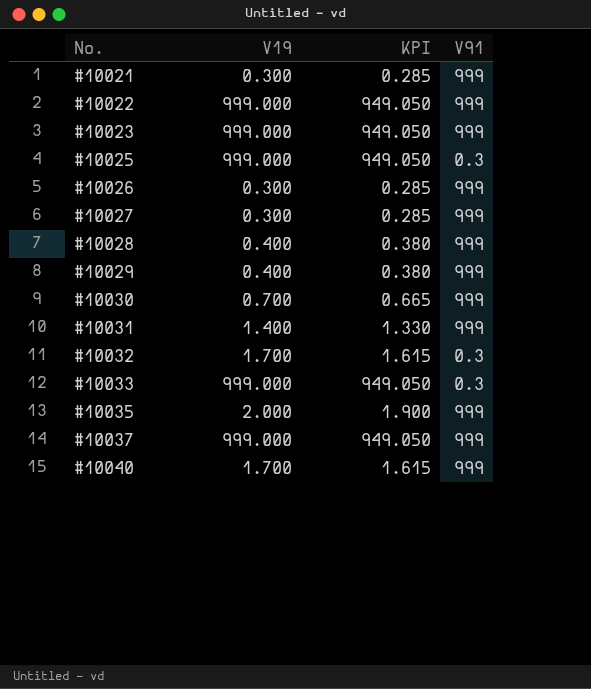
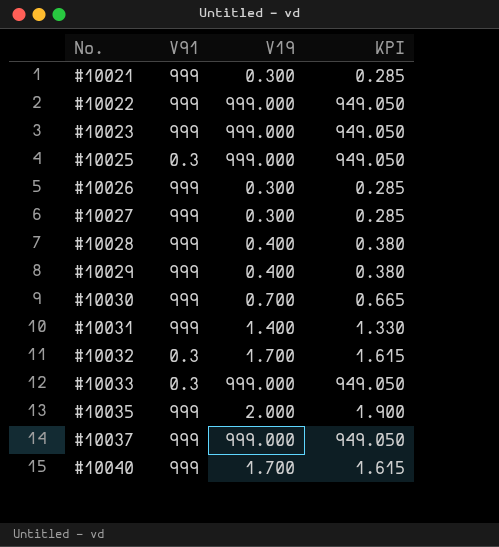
column V91 | position: 4 -> 2

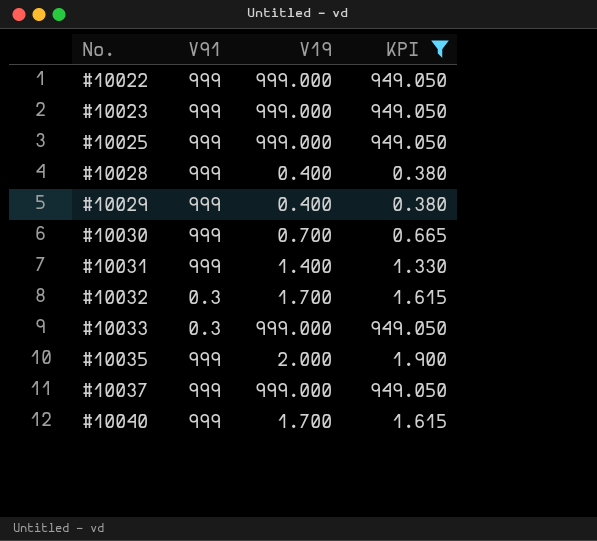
filter: none -> KPI != 0.285
#10025 | V91: 0.3 -> 999

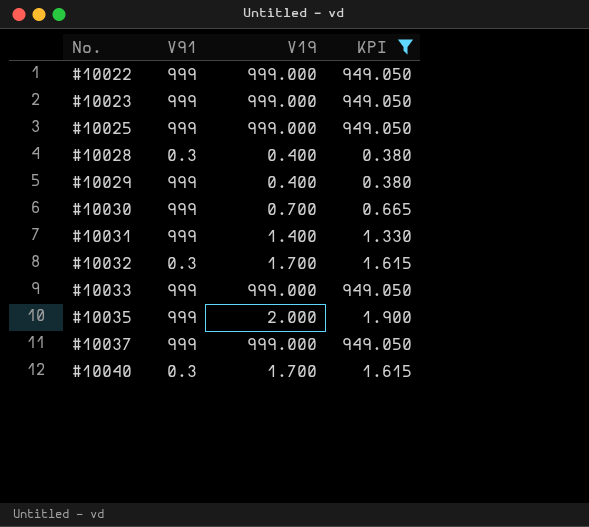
#10028 | V91: 999 -> 0.3
#10033 | V91: 0.3 -> 999
#10040 | V91: 999 -> 0.3

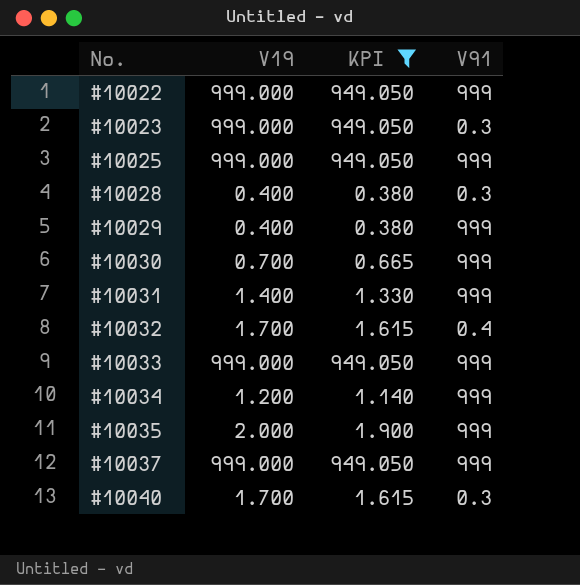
column V91 | position: 2 -> 4
#10023 | V91: 999 -> 0.3
#10032 | V91: 0.3 -> 0.4
row #10034: none -> 1.200 | 1.140 | 999

